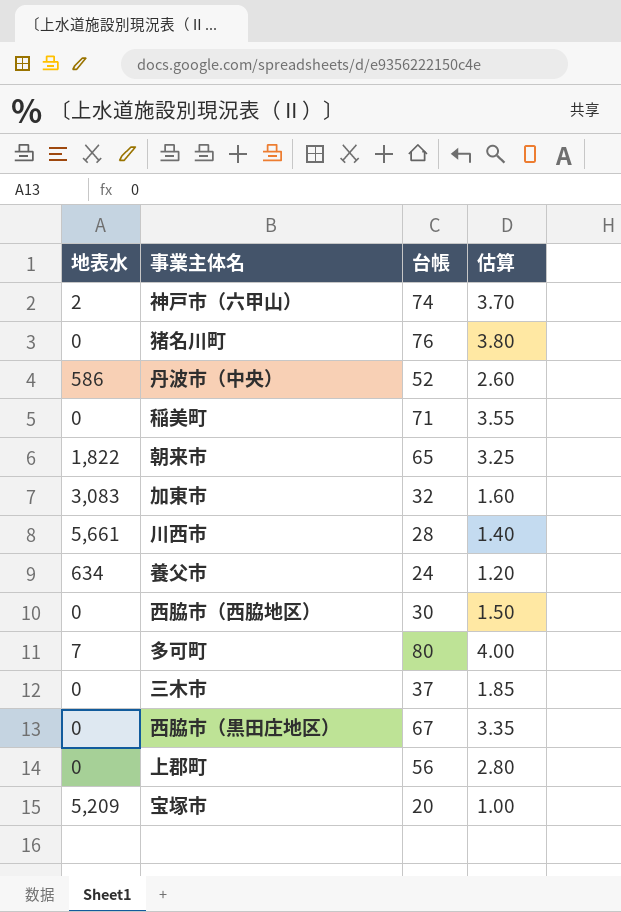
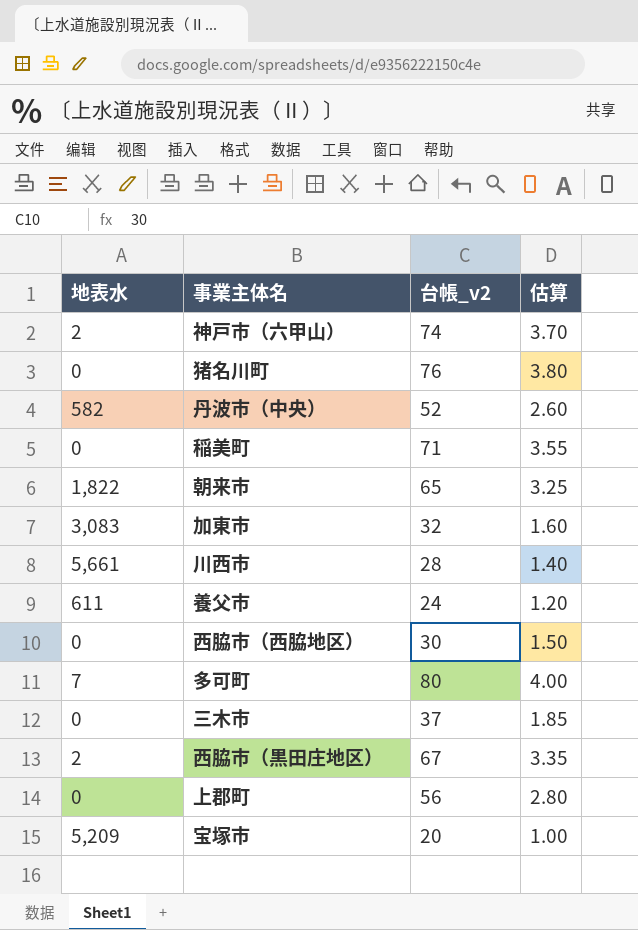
column name: 台帳 -> 台帳_v2
丹波市（中央） | 地表水: 586 -> 582
養父市 | 地表水: 634 -> 611
西脇市（黒田庄地区） | 地表水: 0 -> 2

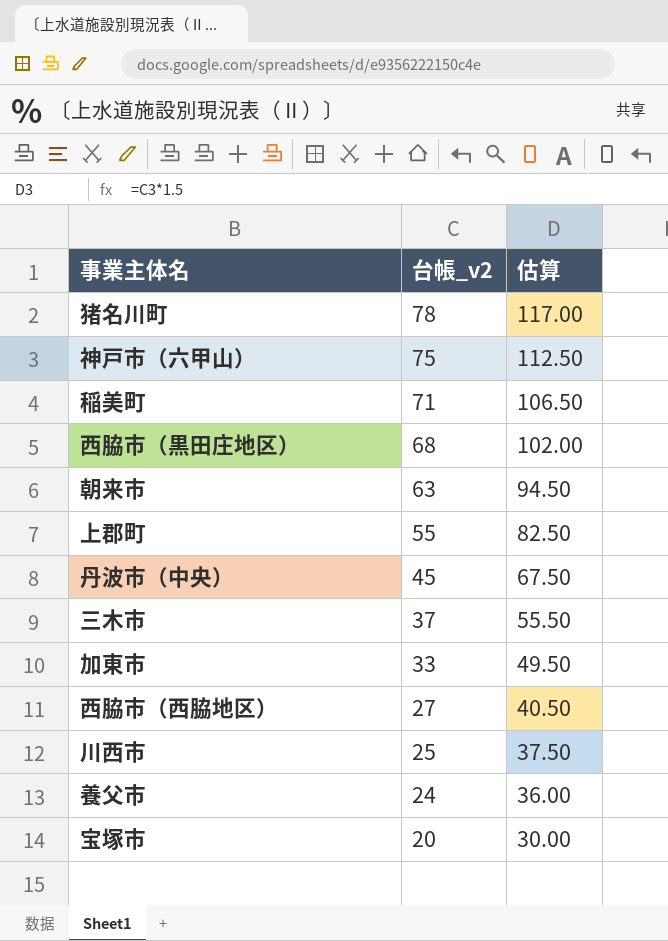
row order: none -> 台帳_v2 descending
column 地表水 | position: 1 -> none
column 估算 | formula: [台帳_v2] * 0.05 -> [台帳_v2] * 1.5
row 多可町: 7 | 80 | 4.00 -> none
猪名川町 | 台帳_v2: 76 -> 78
神戸市（六甲山） | 台帳_v2: 74 -> 75
西脇市（黒田庄地区） | 台帳_v2: 67 -> 68
朝来市 | 台帳_v2: 65 -> 63
上郡町 | 台帳_v2: 56 -> 55
丹波市（中央） | 台帳_v2: 52 -> 45
加東市 | 台帳_v2: 32 -> 33
西脇市（西脇地区） | 台帳_v2: 30 -> 27
川西市 | 台帳_v2: 28 -> 25

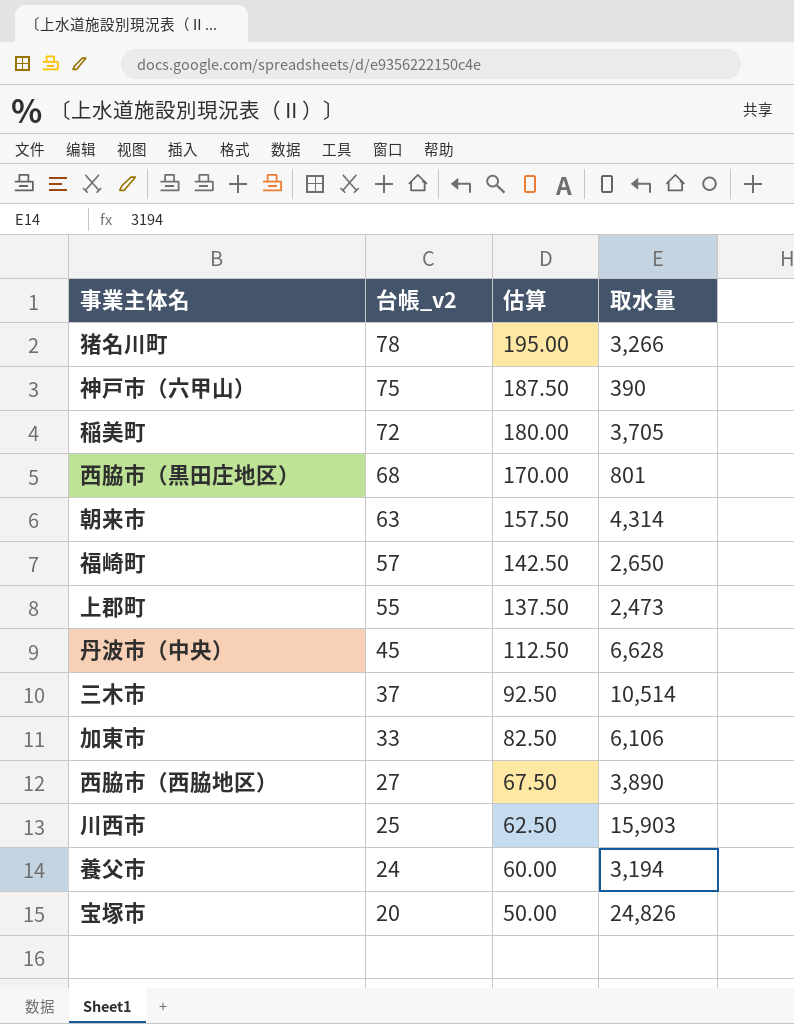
column 估算 | formula: [台帳_v2] * 1.5 -> [台帳_v2] * 2.5
column 取水量 | position: none -> 4
稲美町 | 台帳_v2: 71 -> 72
row 福崎町: none -> 57 | 142.50 | 2,650

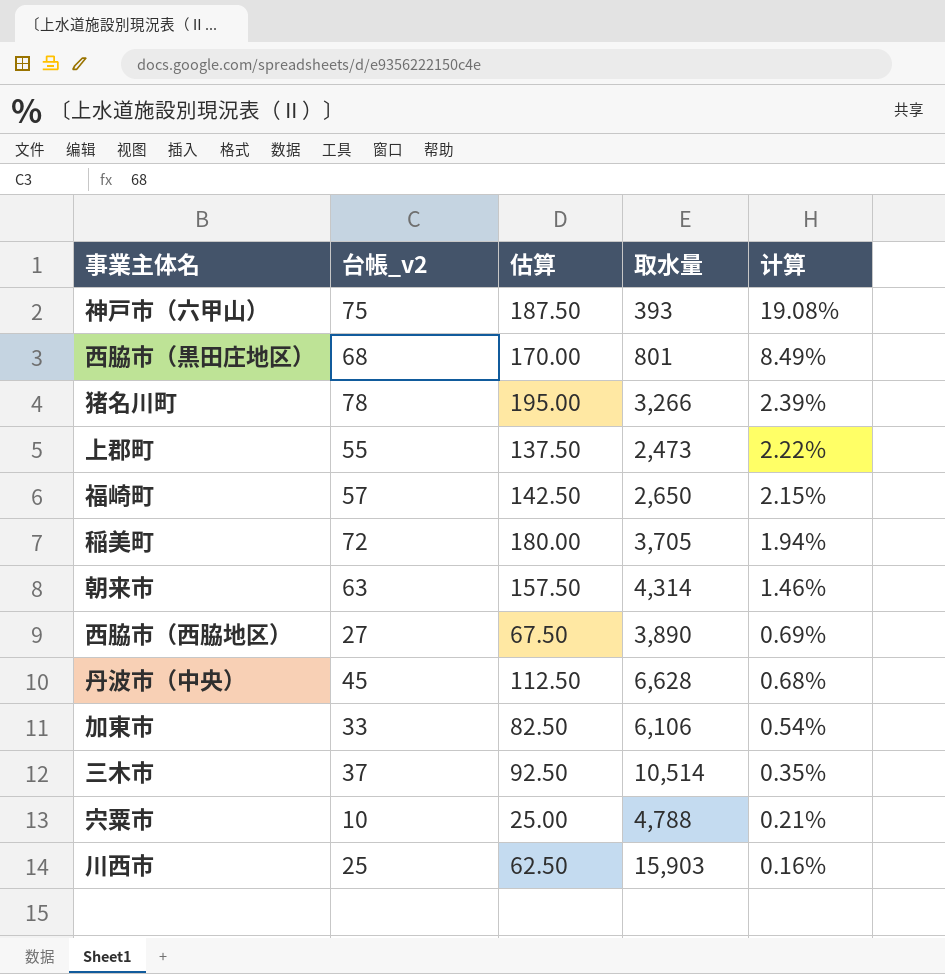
row order: 台帳_v2 descending -> 计算 descending
column 计算 | formula: none -> [台帳_v2] / [取水量]
row 養父市: 24 | 60.00 | 3,194 -> none
row 宝塚市: 20 | 50.00 | 24,826 -> none
神戸市（六甲山） | 取水量: 390 -> 393
row 宍粟市: none -> 10 | 25.00 | 4,788 | 0.21%

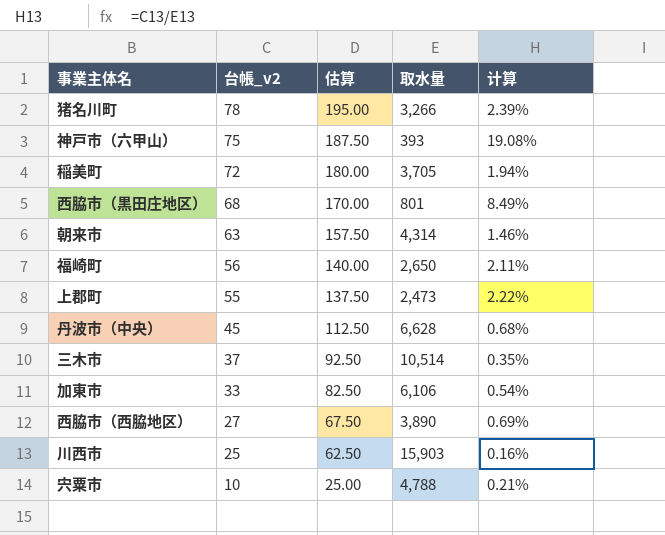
row order: 计算 descending -> 台帳_v2 descending
福崎町 | 台帳_v2: 57 -> 56
福崎町 | 估算: 142.50 -> 140.00
福崎町 | 计算: 2.15% -> 2.11%

